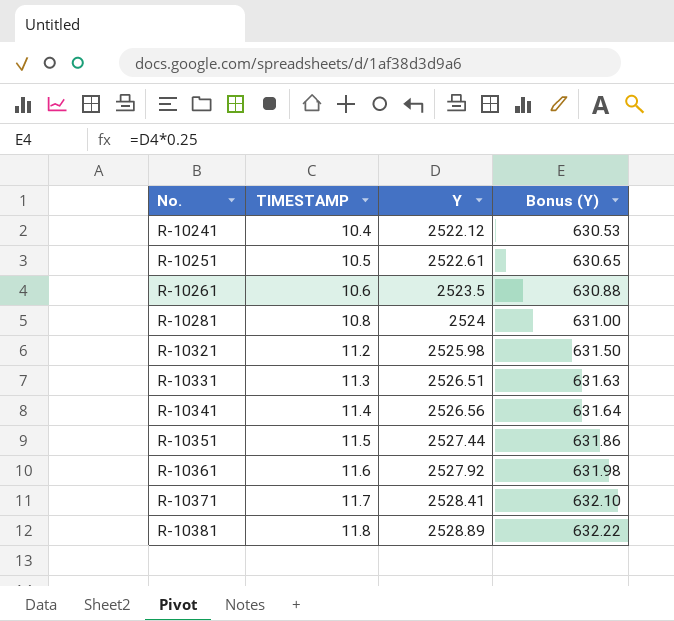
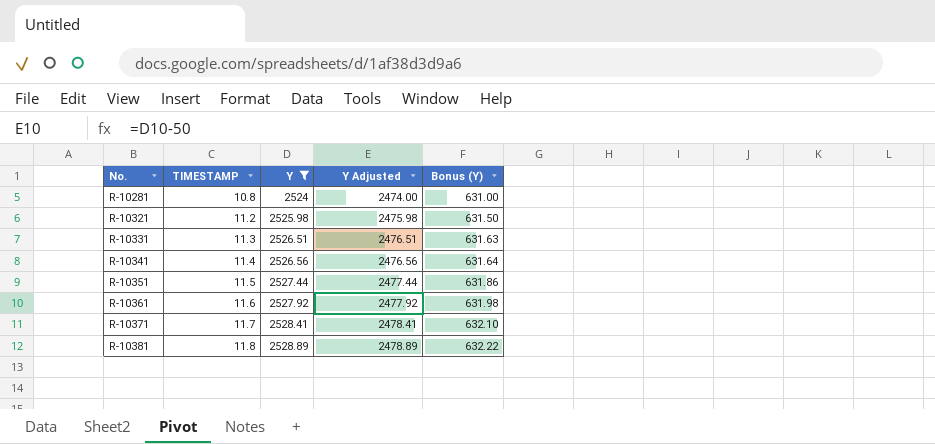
filter: none -> Y >= 2524
column Y Adjusted | formula: none -> [Y] - 50

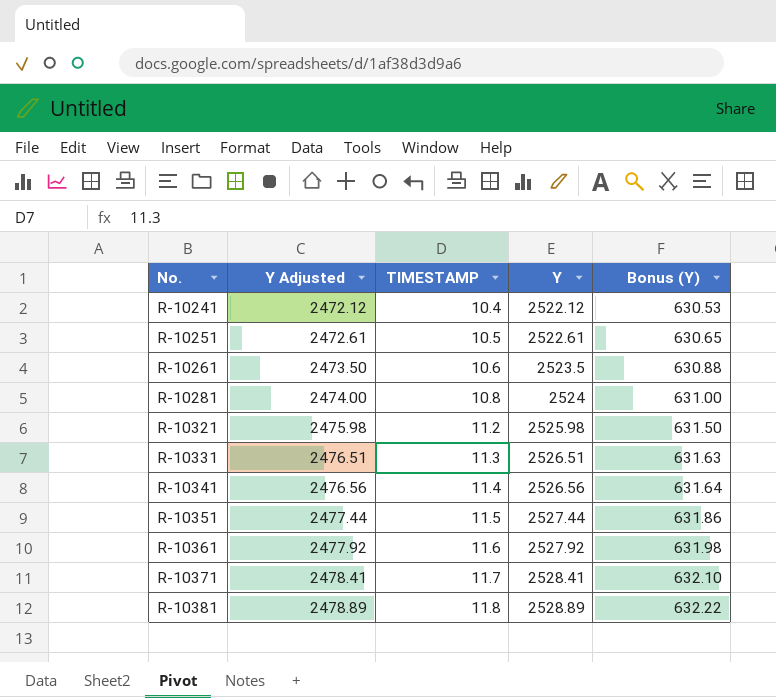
filter: Y >= 2524 -> none
column Y Adjusted | position: 4 -> 2

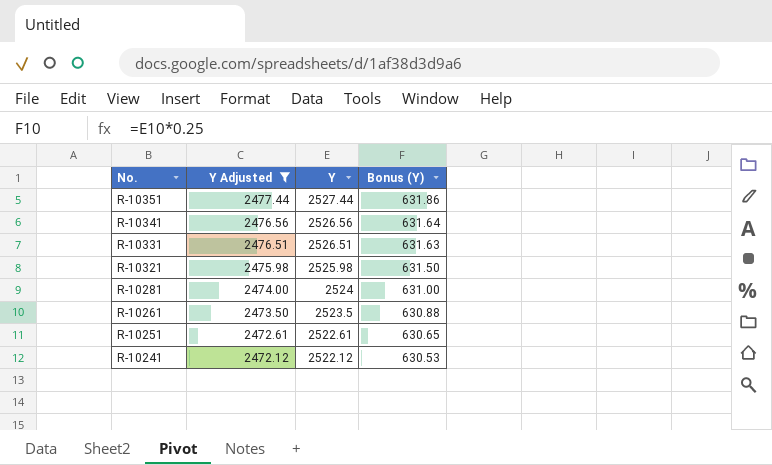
filter: none -> Y Adjusted <= 2477.44
row order: No. ascending -> No. descending
column TIMESTAMP | position: 3 -> none

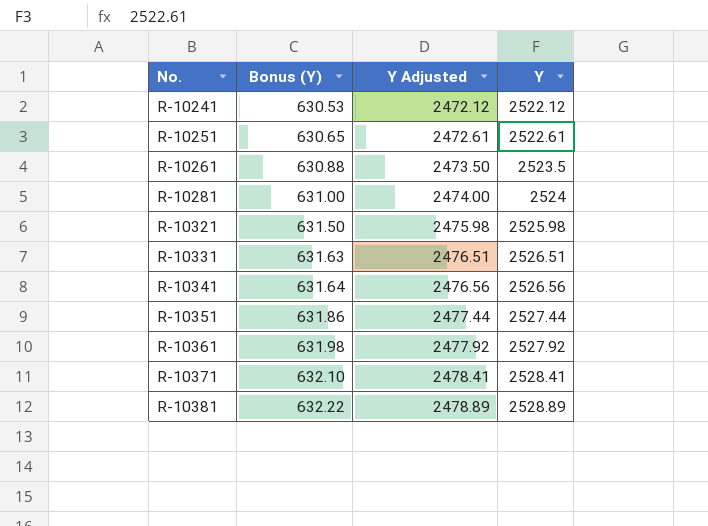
filter: Y Adjusted <= 2477.44 -> none
row order: No. descending -> No. ascending
column Bonus (Y) | position: 4 -> 2

